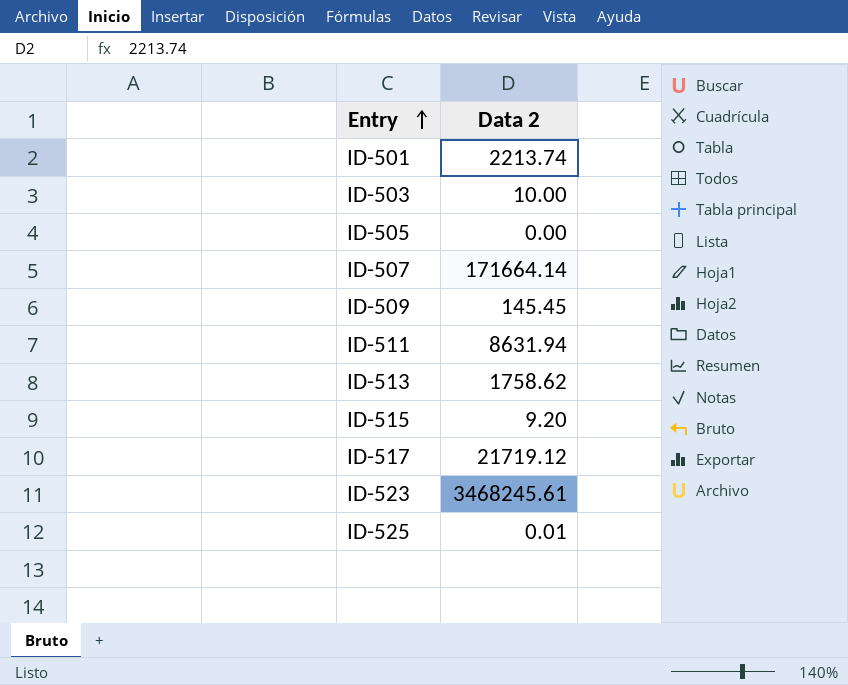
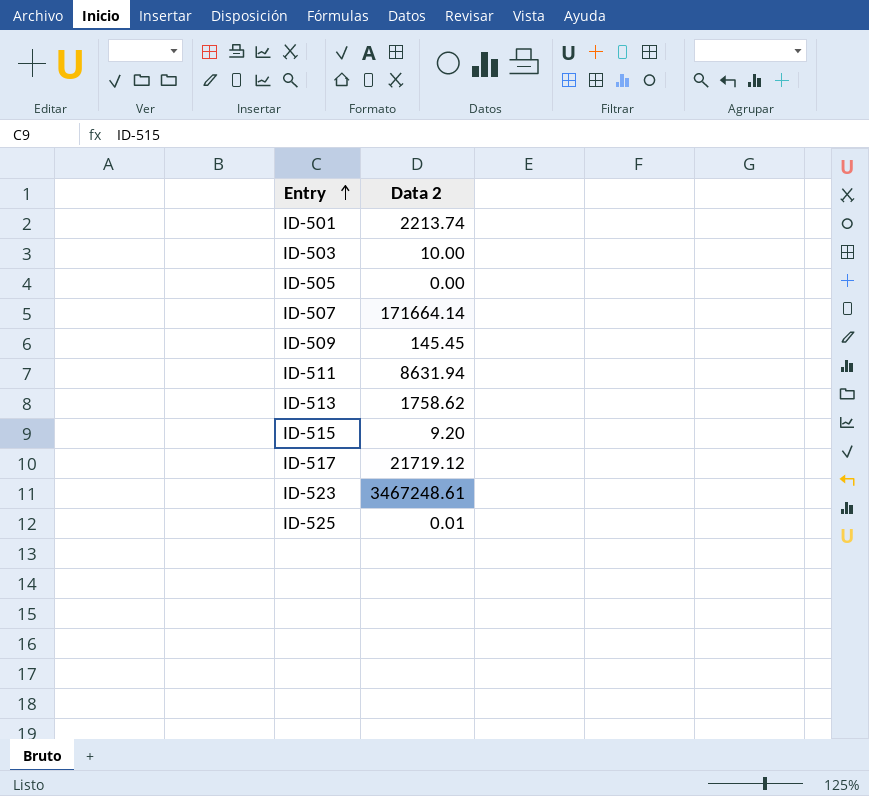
ID-523 | Data 2: 3468245.61 -> 3467248.61

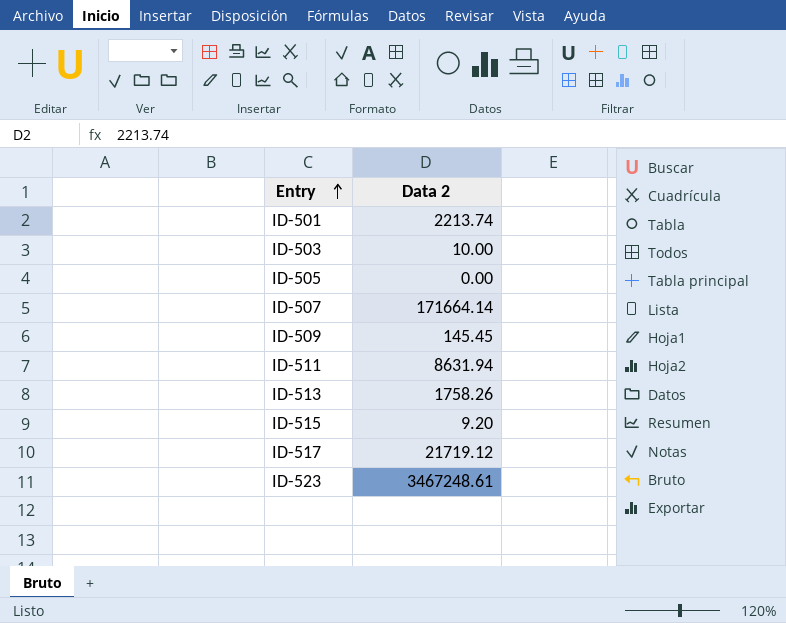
row ID-525: 0.01 -> none
ID-513 | Data 2: 1758.62 -> 1758.26

